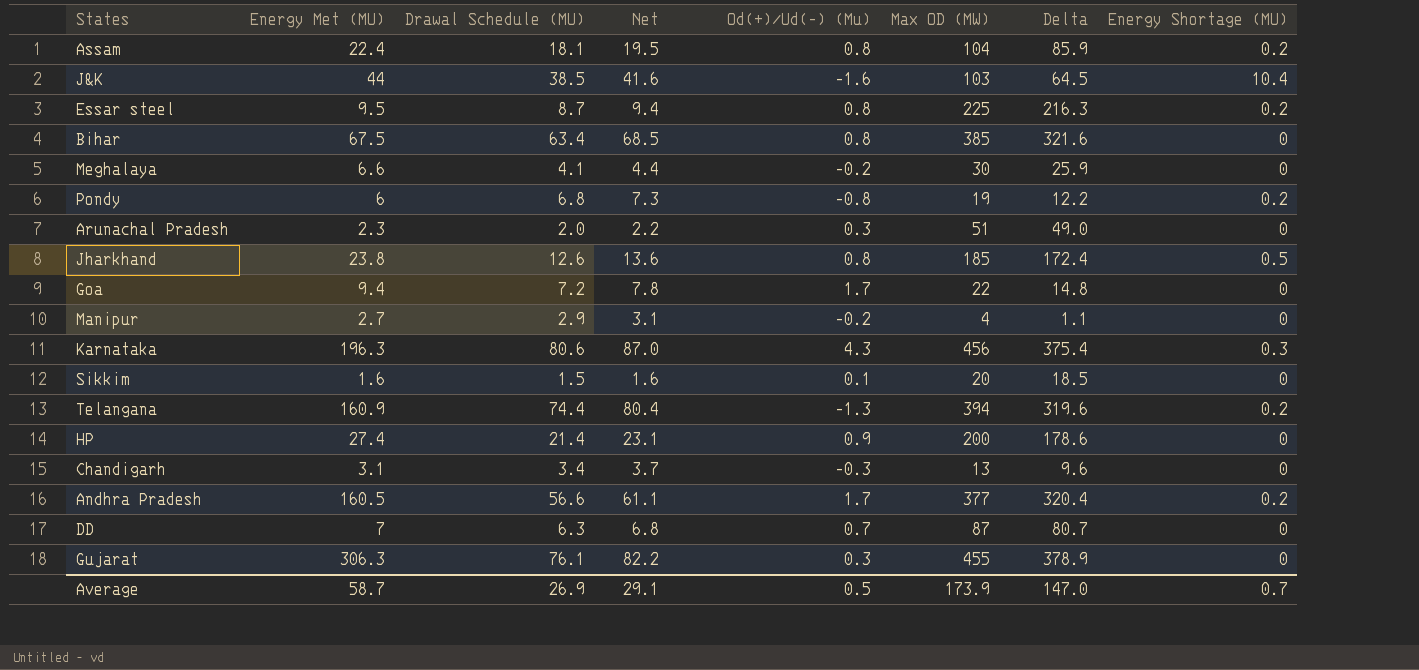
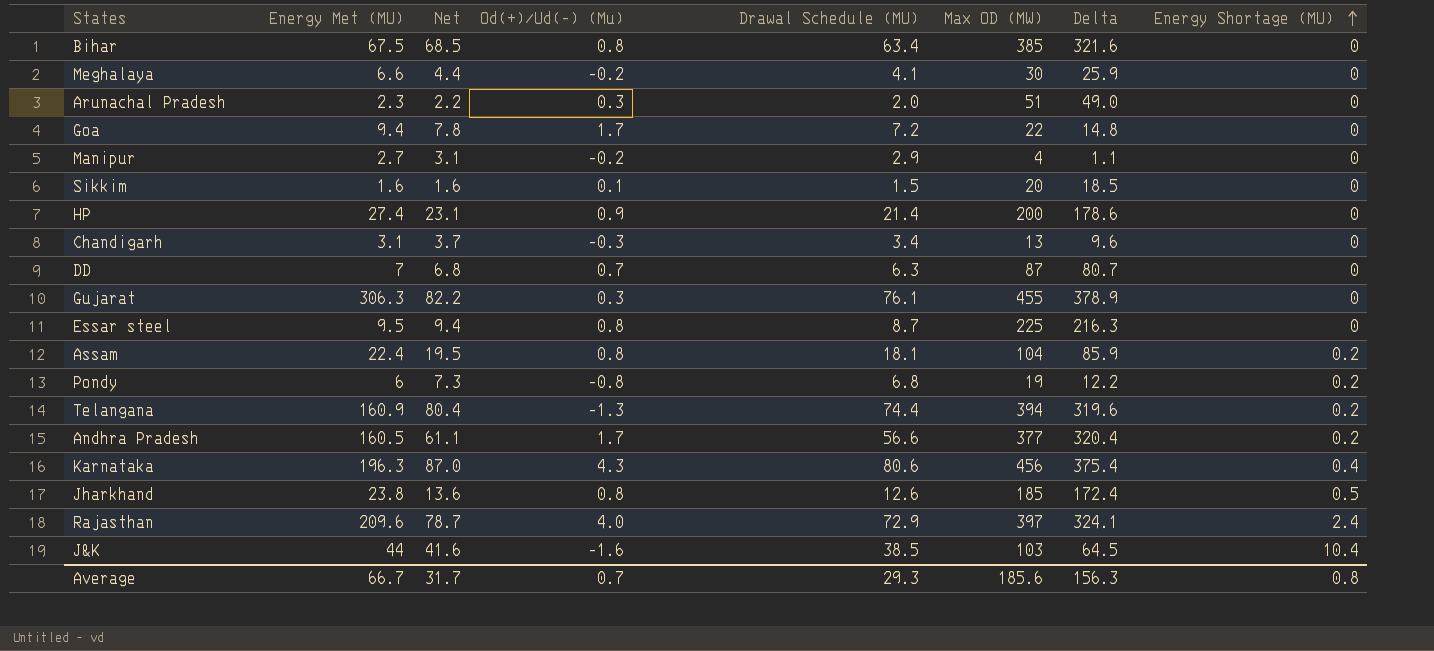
row order: none -> Energy Shortage (MU) ascending
column Drawal Schedule (MU) | position: 3 -> 5
Essar steel | Energy Shortage (MU): 0.2 -> 0
Karnataka | Energy Shortage (MU): 0.3 -> 0.4
row Rajasthan: none -> 209.6 | 78.7 | 4.0 | 72.9 | 397 | 324.1 | 2.4
Average | Energy Met (MU): 58.7 -> 66.7
Average | Net: 29.1 -> 31.7
Average | Od(+)/Ud(-) (Mu): 0.5 -> 0.7
Average | Drawal Schedule (MU): 26.9 -> 29.3
Average | Max OD (MW): 173.9 -> 185.6
Average | Delta: 147.0 -> 156.3
Average | Energy Shortage (MU): 0.7 -> 0.8

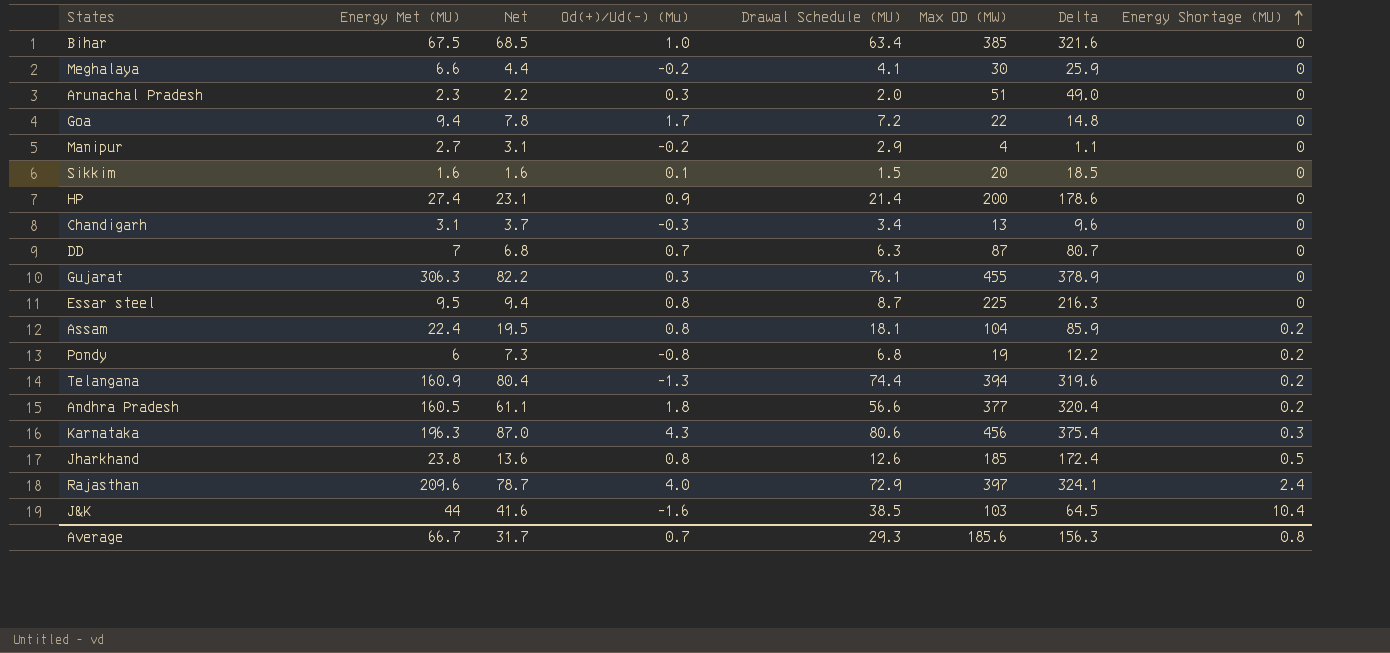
Bihar | Od(+)/Ud(-) (Mu): 0.8 -> 1.0
Andhra Pradesh | Od(+)/Ud(-) (Mu): 1.7 -> 1.8
Karnataka | Energy Shortage (MU): 0.4 -> 0.3

